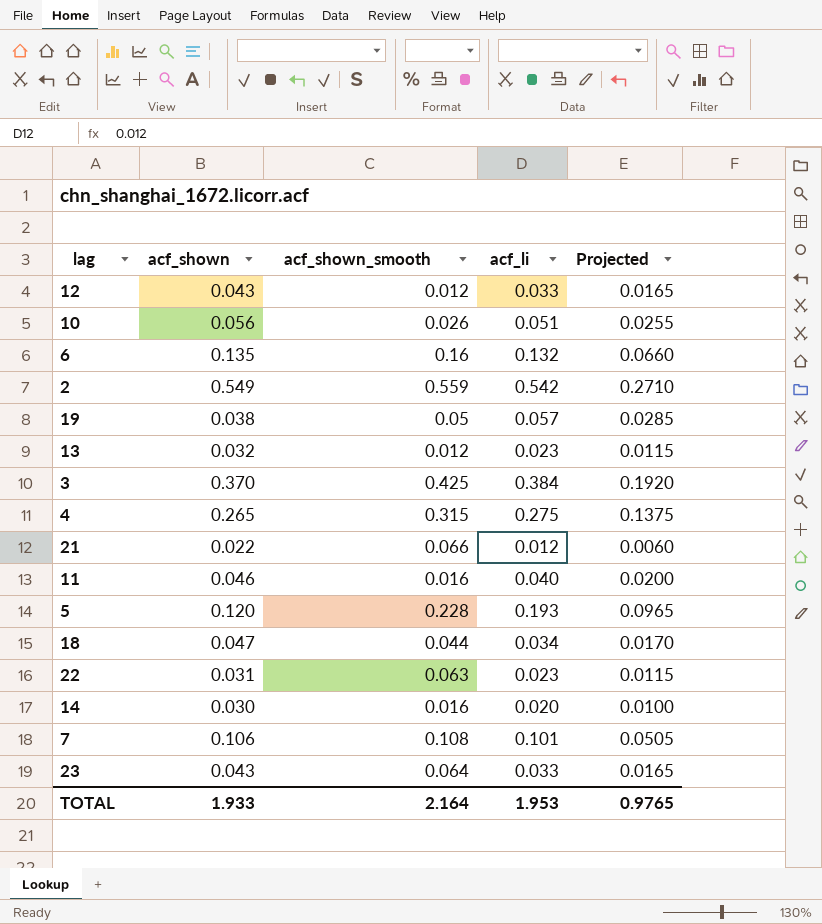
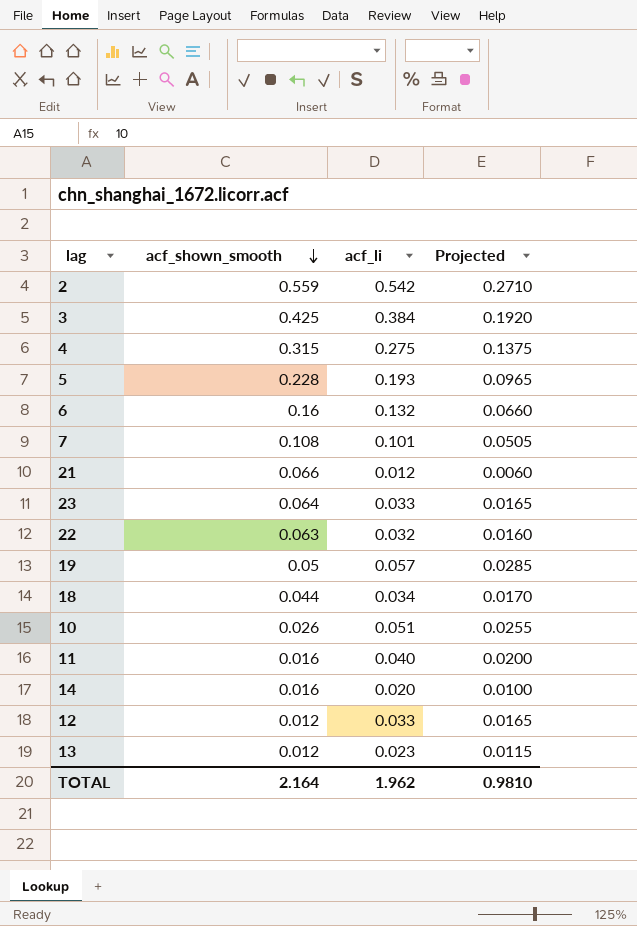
row order: none -> acf_shown_smooth descending
column acf_shown | position: 2 -> none
22 | acf_li: 0.023 -> 0.032
22 | Projected: 0.0115 -> 0.0160
TOTAL | acf_li: 1.953 -> 1.962
TOTAL | Projected: 0.9765 -> 0.9810

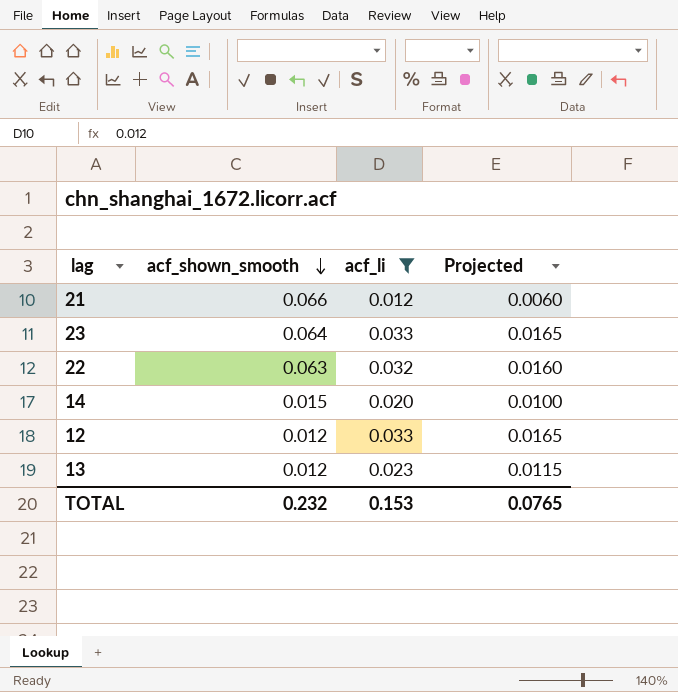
filter: none -> acf_li <= 0.033
14 | acf_shown_smooth: 0.016 -> 0.015
TOTAL | acf_shown_smooth: 2.164 -> 0.232
TOTAL | acf_li: 1.962 -> 0.153
TOTAL | Projected: 0.9810 -> 0.0765

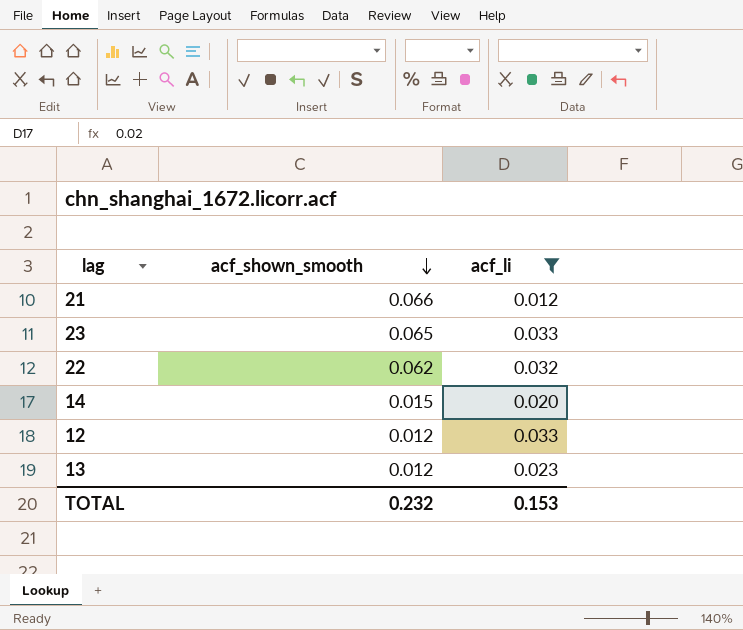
column Projected | formula: [acf_li] * 0.5 -> none
23 | acf_shown_smooth: 0.064 -> 0.065
22 | acf_shown_smooth: 0.063 -> 0.062

